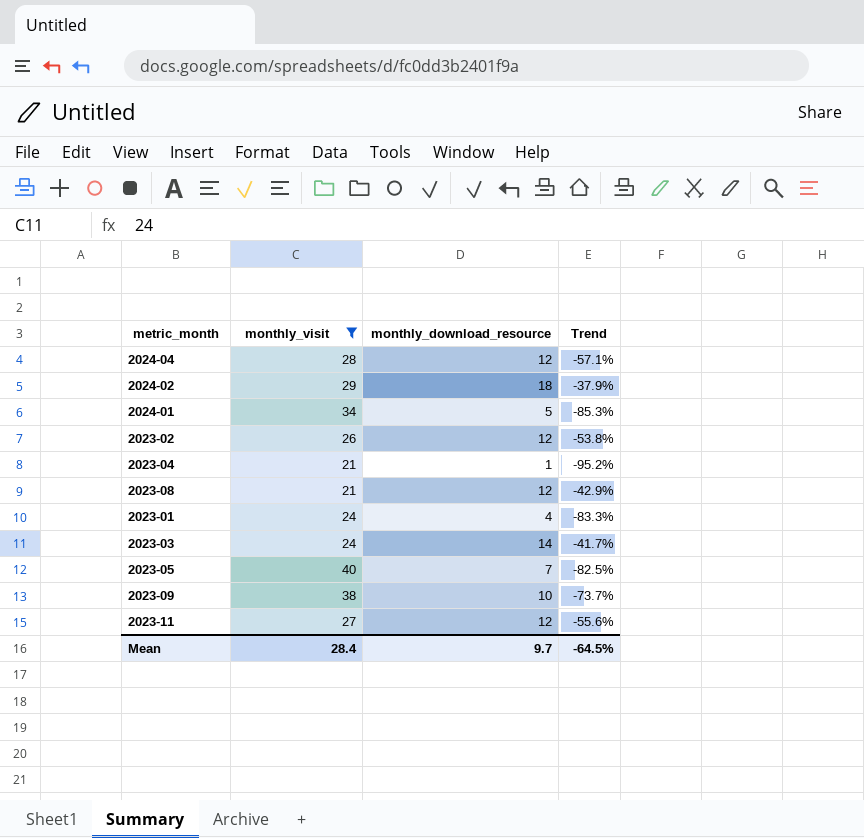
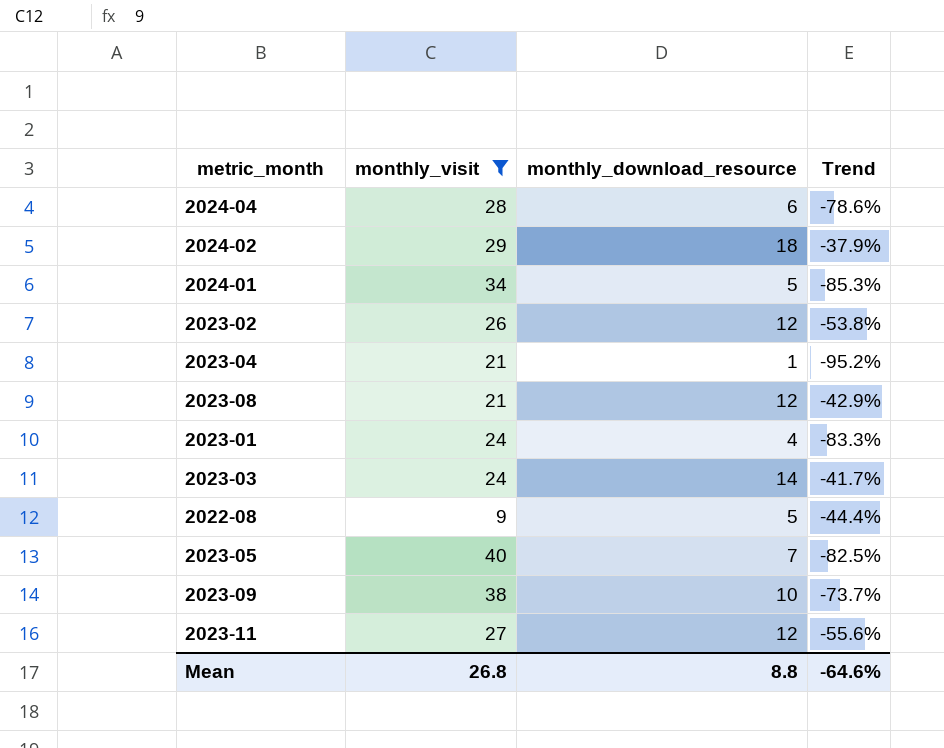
2024-04 | monthly_download_resource: 12 -> 6
2024-04 | Trend: -57.1% -> -78.6%
row 2022-08: none -> 9 | 5 | -44.4%
Mean | monthly_visit: 28.4 -> 26.8
Mean | monthly_download_resource: 9.7 -> 8.8
Mean | Trend: -64.5% -> -64.6%

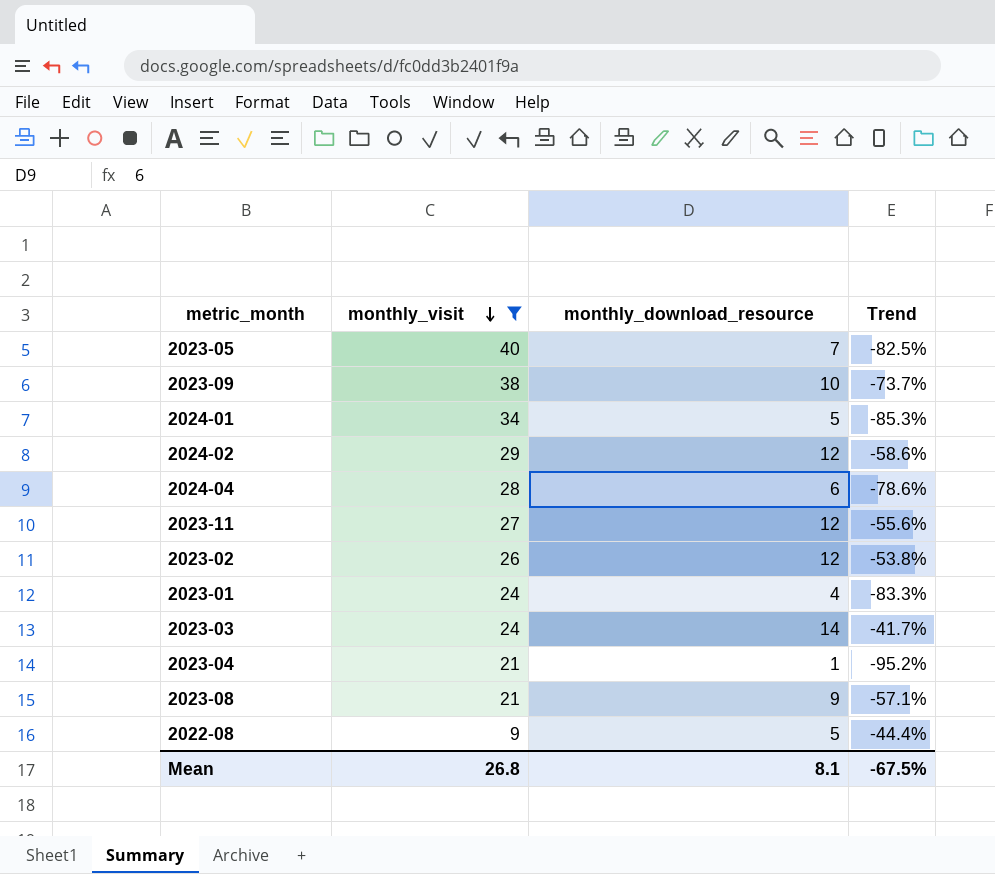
row order: none -> monthly_visit descending
2024-02 | monthly_download_resource: 18 -> 12
2024-02 | Trend: -37.9% -> -58.6%
2023-08 | monthly_download_resource: 12 -> 9
2023-08 | Trend: -42.9% -> -57.1%
Mean | monthly_download_resource: 8.8 -> 8.1
Mean | Trend: -64.6% -> -67.5%

